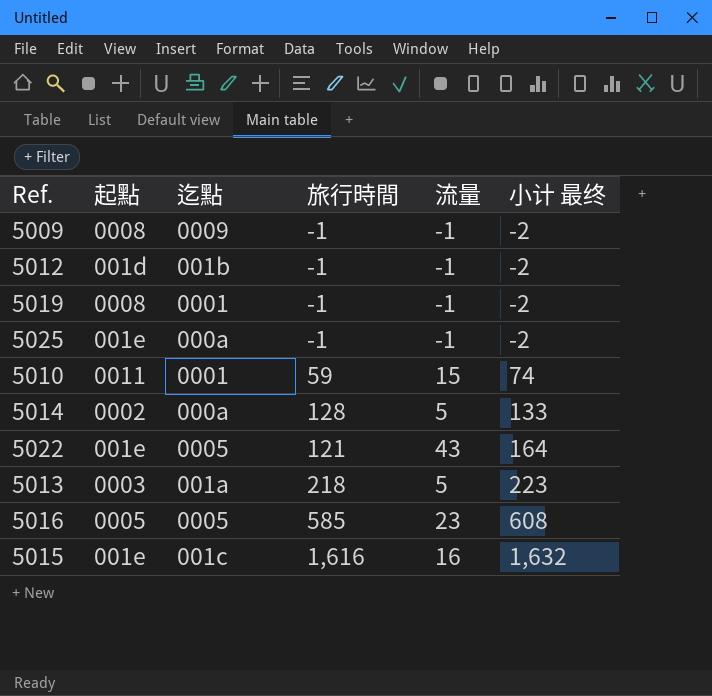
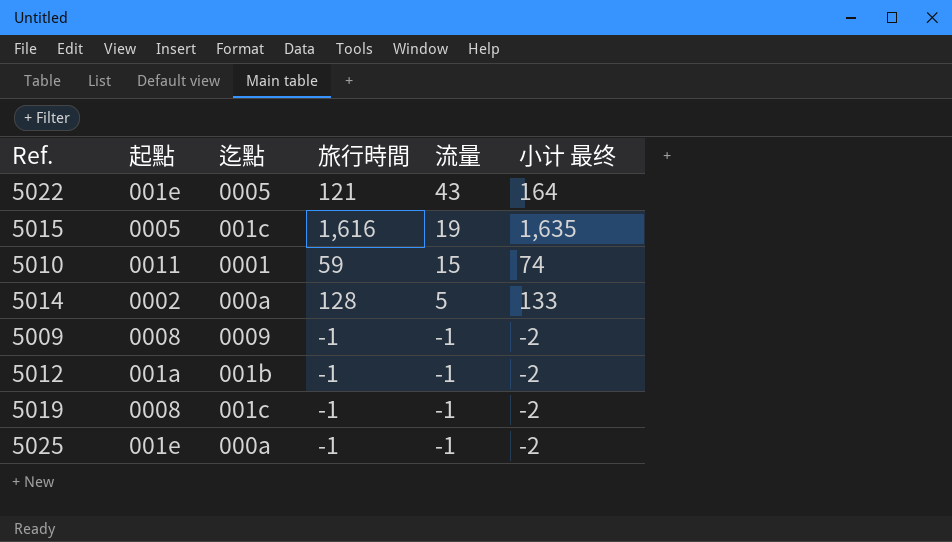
row order: 小计 最终 ascending -> 流量 descending
row 5013: 0003 | 001a | 218 | 5 | 223 -> none
row 5016: 0005 | 0005 | 585 | 23 | 608 -> none
5015 | 起點: 001e -> 0005
5015 | 流量: 16 -> 19
5015 | 小计 最终: 1,632 -> 1,635
5012 | 起點: 001d -> 001a
5019 | 迄點: 0001 -> 001c

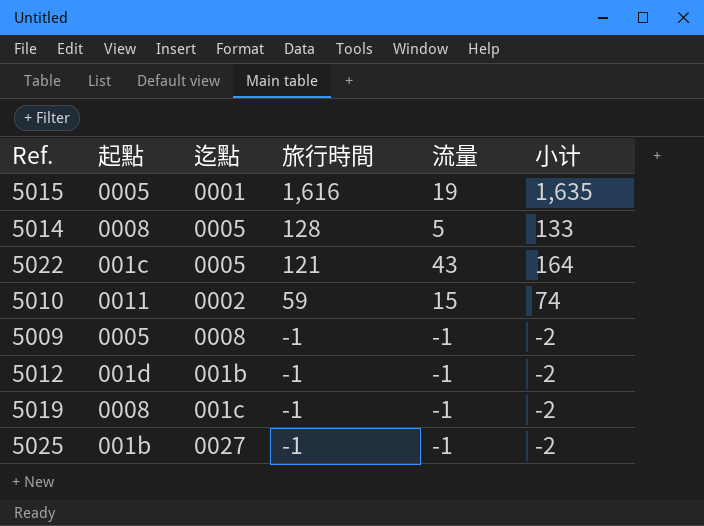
row order: 流量 descending -> 旅行時間 descending
column name: 小计 最终 -> 小计
5015 | 迄點: 001c -> 0001
5014 | 起點: 0002 -> 0008
5014 | 迄點: 000a -> 0005
5022 | 起點: 001e -> 001c
5010 | 迄點: 0001 -> 0002
5009 | 起點: 0008 -> 0005
5009 | 迄點: 0009 -> 0008
5012 | 起點: 001a -> 001d
5025 | 起點: 001e -> 001b
5025 | 迄點: 000a -> 0027

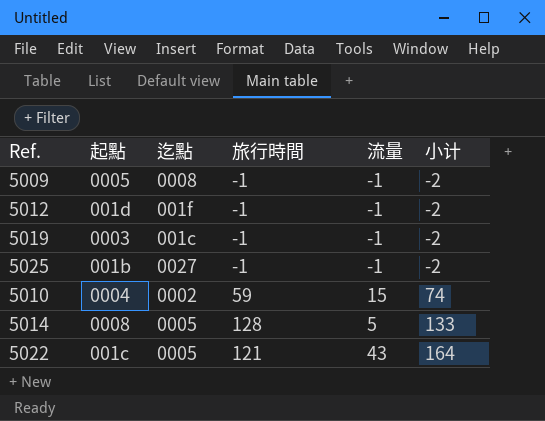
row order: 旅行時間 descending -> 小计 ascending
row 5015: 0005 | 0001 | 1,616 | 19 | 1,635 -> none
5012 | 迄點: 001b -> 001f
5019 | 起點: 0008 -> 0003
5010 | 起點: 0011 -> 0004

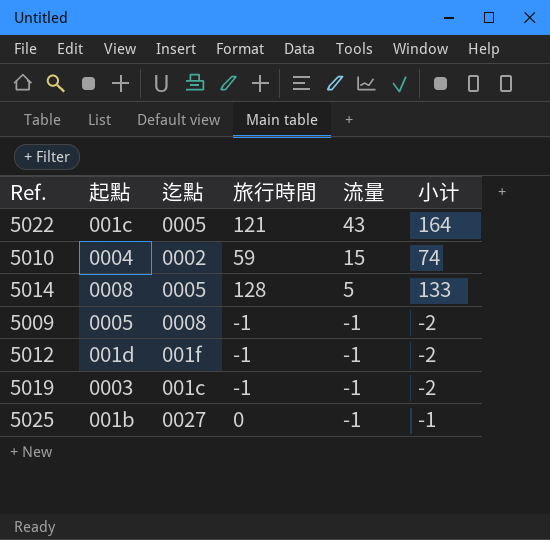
row order: 小计 ascending -> 流量 descending
5025 | 旅行時間: -1 -> 0
5025 | 小计: -2 -> -1

